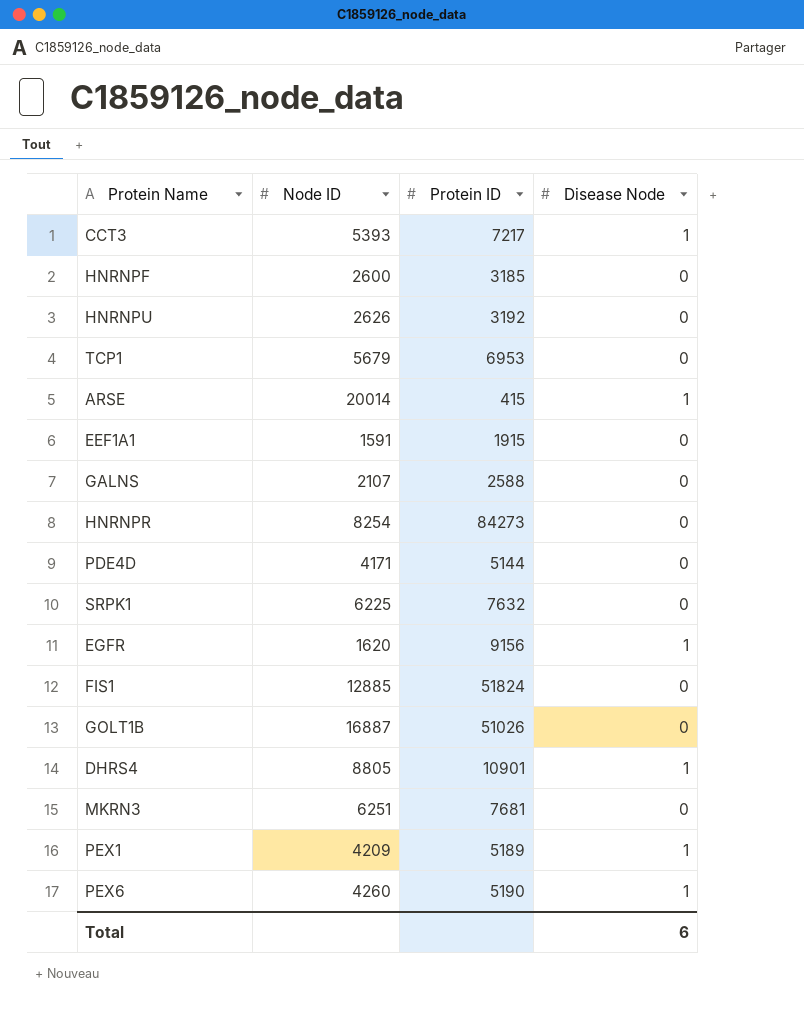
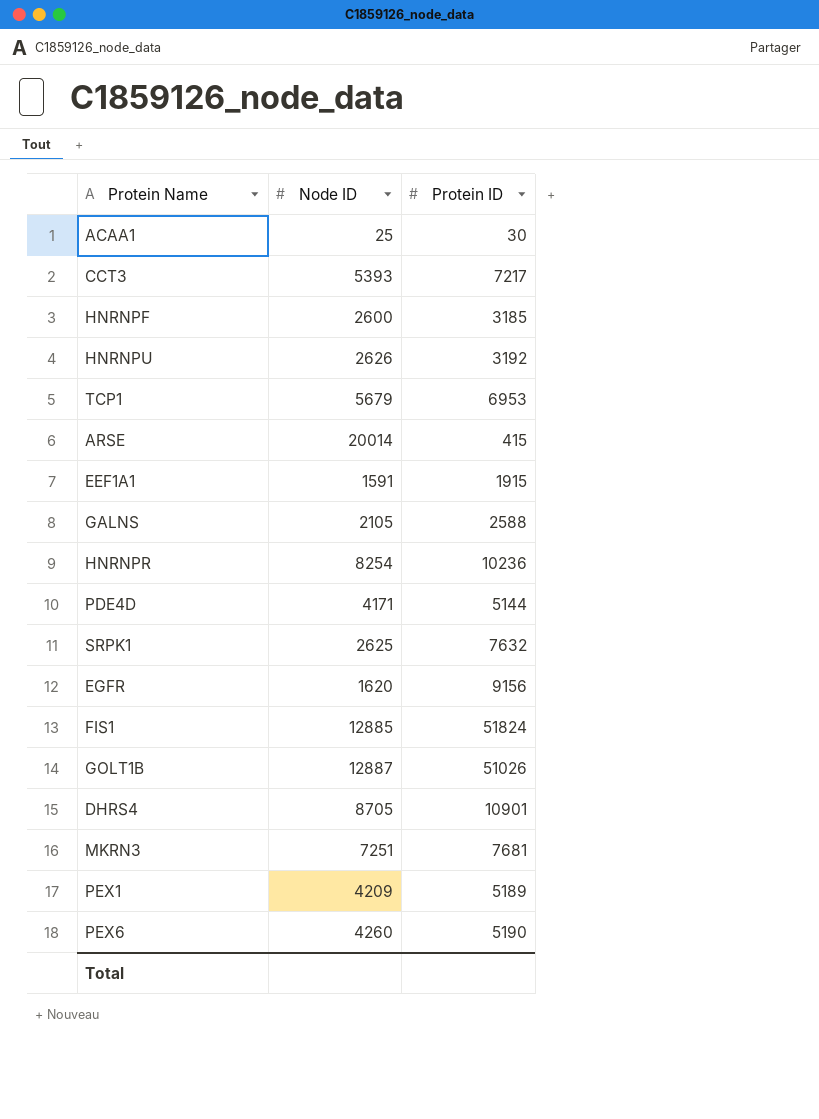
column Disease Node | position: 4 -> none
row ACAA1: none -> 25 | 30
GALNS | Node ID: 2107 -> 2105
HNRNPR | Protein ID: 84273 -> 10236
SRPK1 | Node ID: 6225 -> 2625
GOLT1B | Node ID: 16887 -> 12887
DHRS4 | Node ID: 8805 -> 8705
MKRN3 | Node ID: 6251 -> 7251

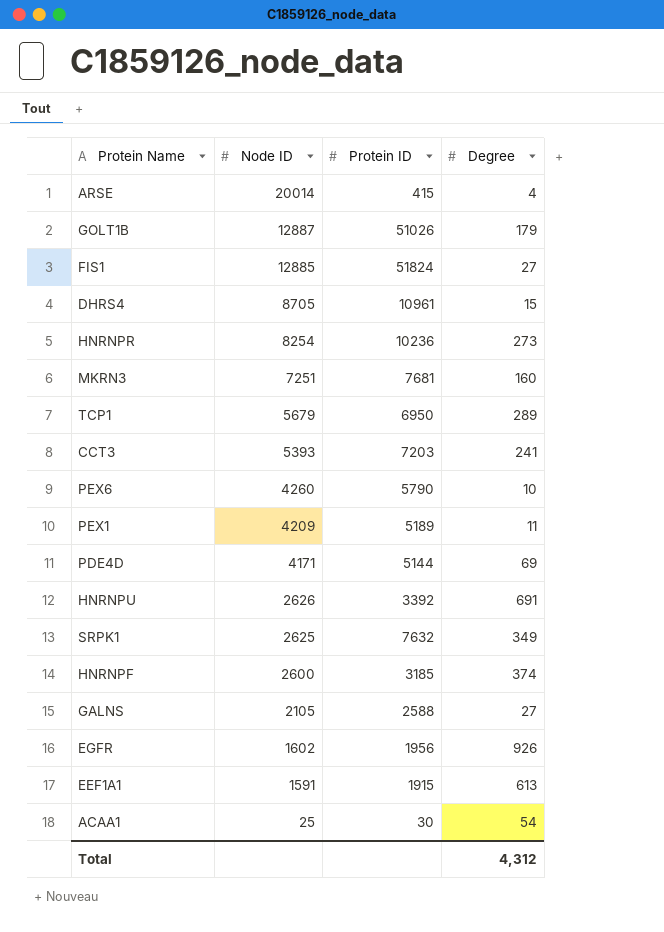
row order: none -> Node ID descending
column Degree | position: none -> 4
DHRS4 | Protein ID: 10901 -> 10961
TCP1 | Protein ID: 6953 -> 6950
CCT3 | Protein ID: 7217 -> 7203
PEX6 | Protein ID: 5190 -> 5790
HNRNPU | Protein ID: 3192 -> 3392
EGFR | Node ID: 1620 -> 1602
EGFR | Protein ID: 9156 -> 1956

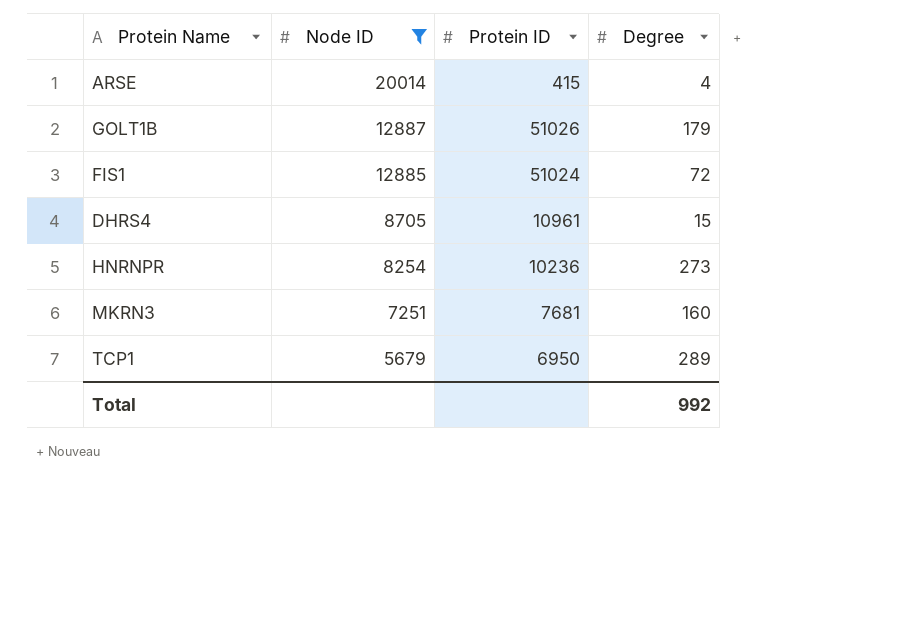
filter: none -> Node ID >= 5679
FIS1 | Protein ID: 51824 -> 51024
FIS1 | Degree: 27 -> 72
Total | Degree: 4,312 -> 992

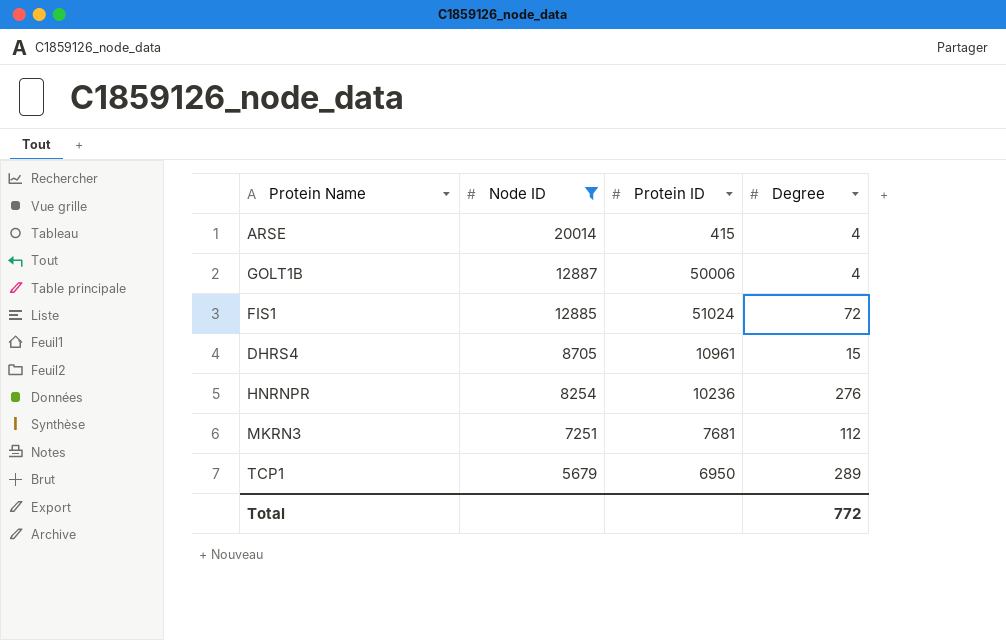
GOLT1B | Protein ID: 51026 -> 50006
GOLT1B | Degree: 179 -> 4
HNRNPR | Degree: 273 -> 276
MKRN3 | Degree: 160 -> 112
Total | Degree: 992 -> 772

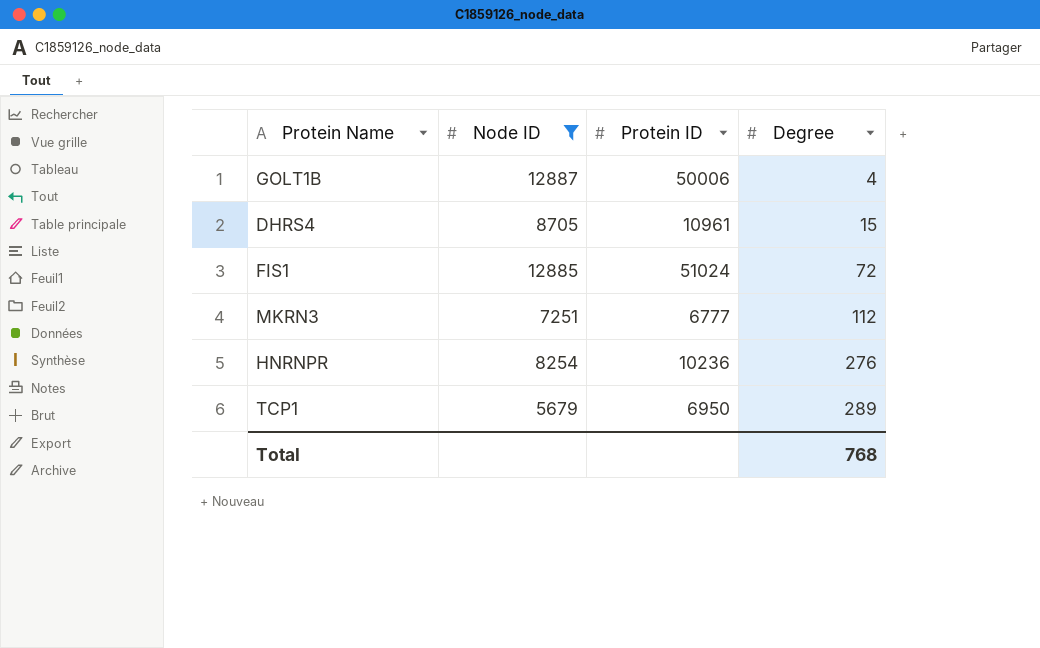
row order: Node ID descending -> Degree ascending
row ARSE: 20014 | 415 | 4 -> none
MKRN3 | Protein ID: 7681 -> 6777
Total | Degree: 772 -> 768

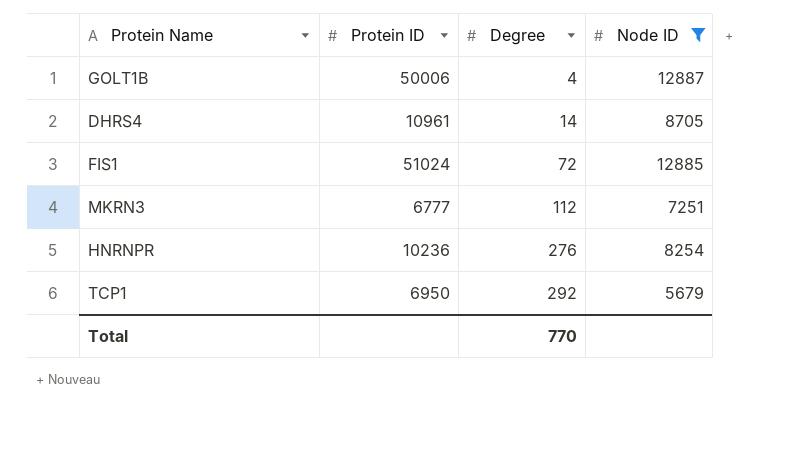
column Node ID | position: 2 -> 4
DHRS4 | Degree: 15 -> 14
TCP1 | Degree: 289 -> 292
Total | Degree: 768 -> 770

